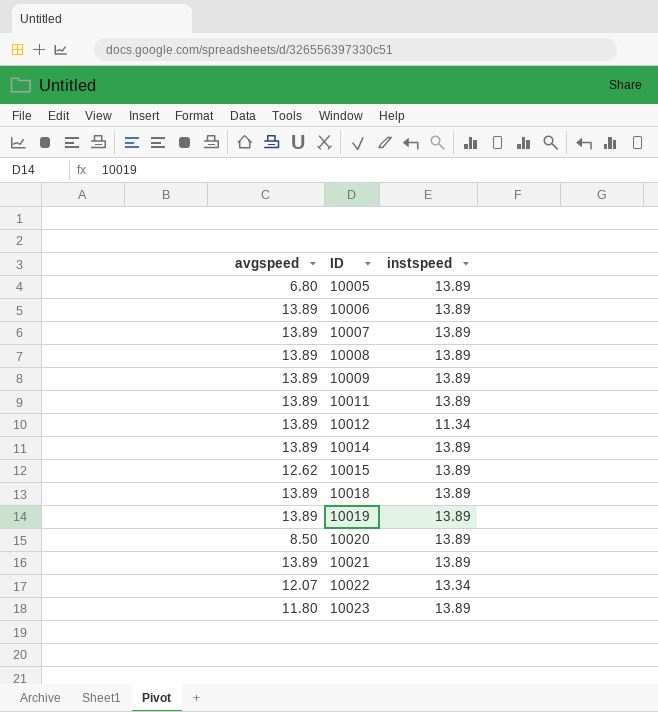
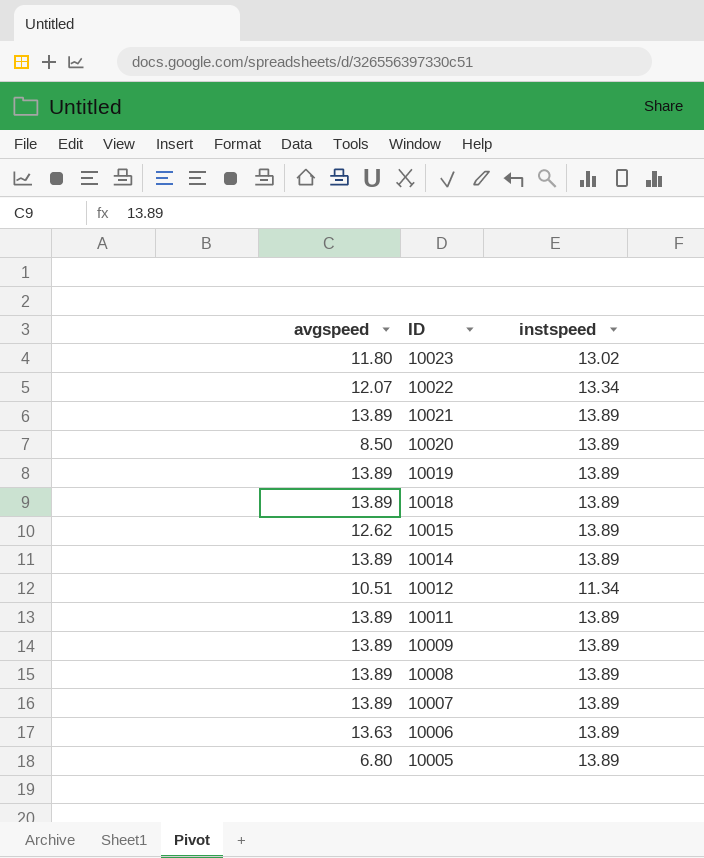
row order: ID ascending -> ID descending
10023 | instspeed: 13.89 -> 13.02
10012 | avgspeed: 13.89 -> 10.51
10006 | avgspeed: 13.89 -> 13.63

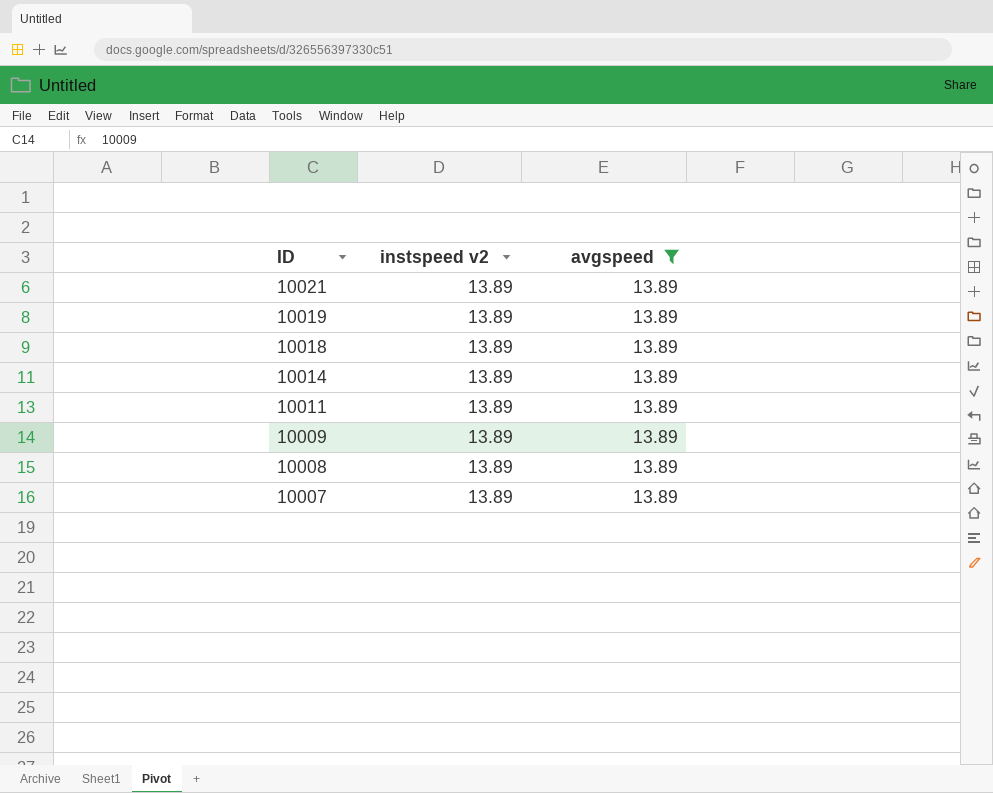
filter: none -> avgspeed = 13.89
column name: instspeed -> instspeed v2
column avgspeed | position: 1 -> 3

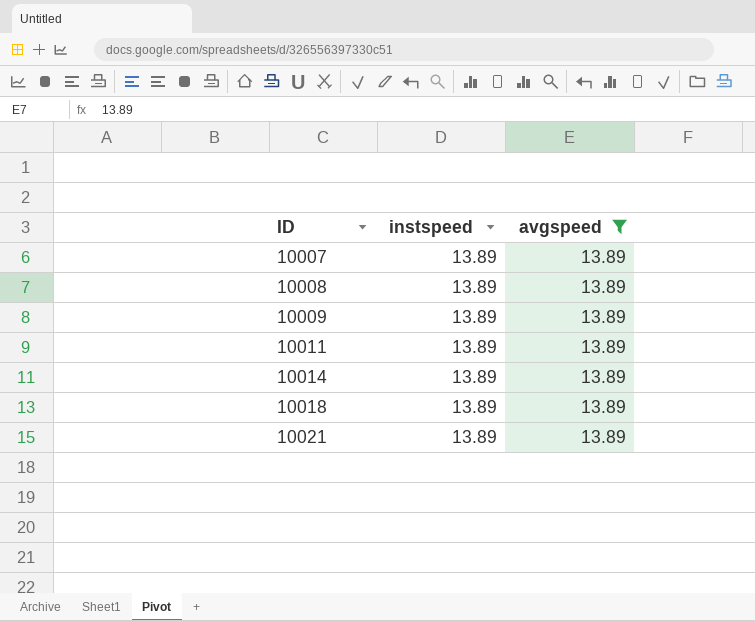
row order: ID descending -> ID ascending
column name: instspeed v2 -> instspeed
row 10019: 13.89 | 13.89 -> none

